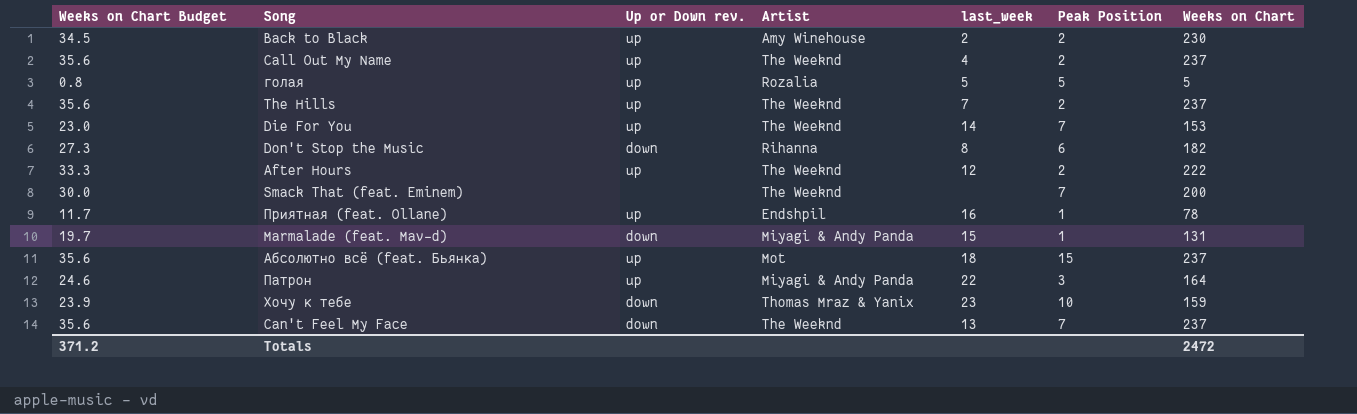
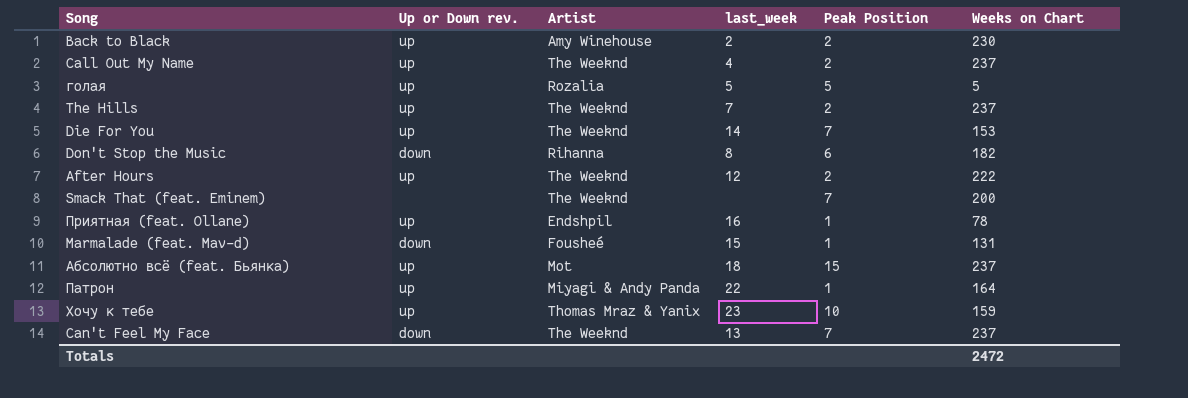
column Weeks on Chart Budget | formula: [Weeks on Chart] * 0.15 -> none
Marmalade (feat. Mav-d) | Artist: Miyagi & Andy Panda -> Fousheé
Патрон | Peak Position: 3 -> 1
Хочу к тебе | Up or Down rev.: down -> up

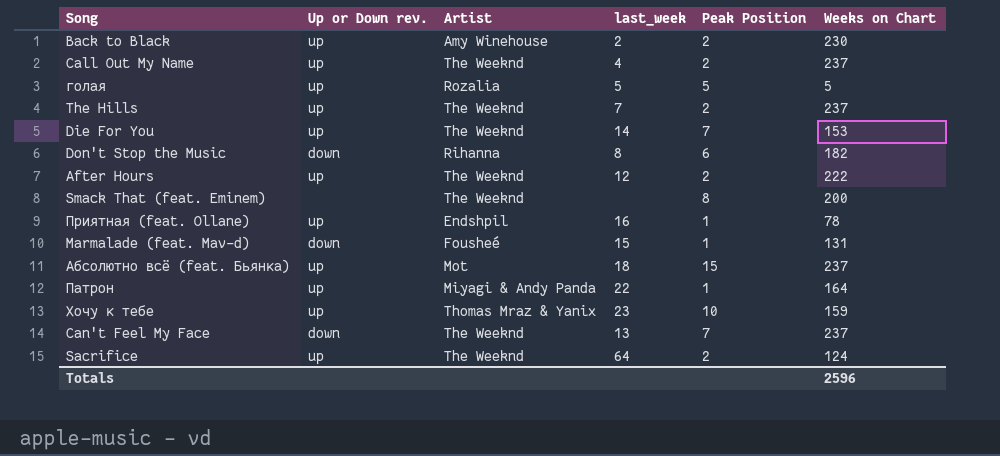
Smack That (feat. Eminem) | Peak Position: 7 -> 8
row Sacrifice: none -> up | The Weeknd | 64 | 2 | 124
Totals | Weeks on Chart: 2472 -> 2596

